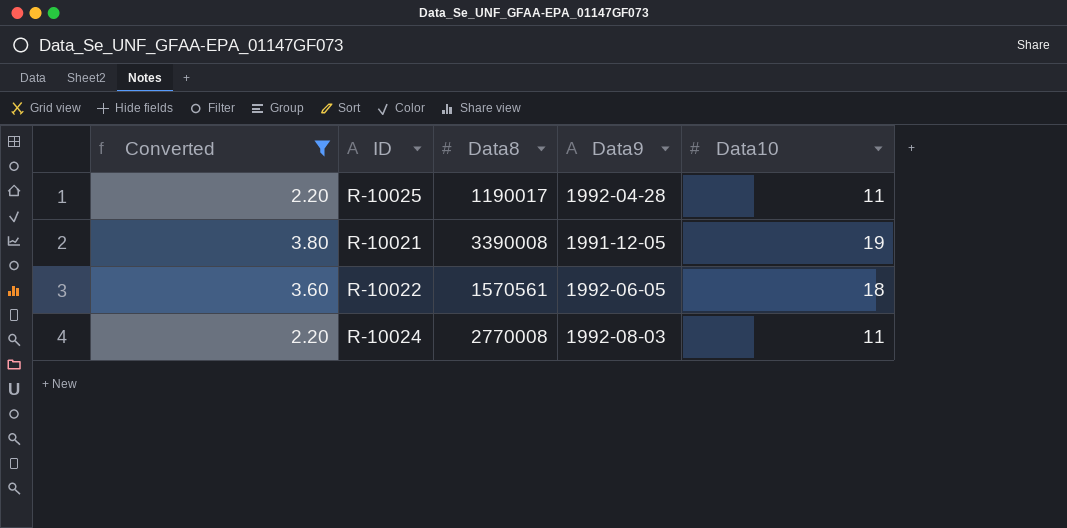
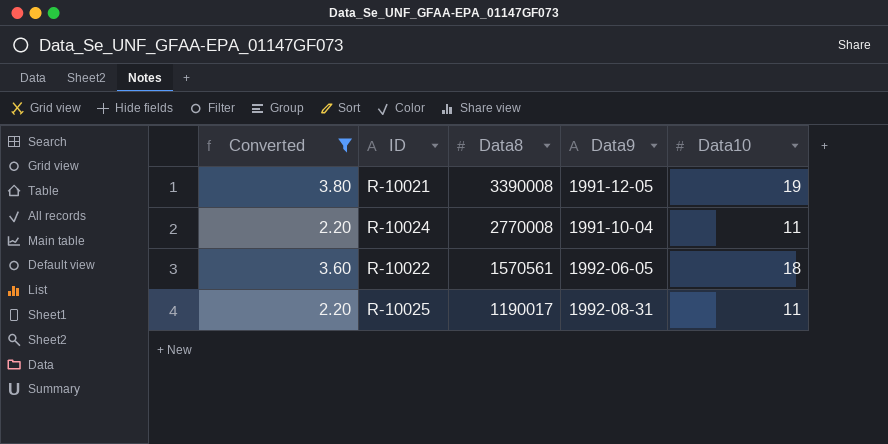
row order: none -> Data8 descending
R-10024 | Data9: 1992-08-03 -> 1991-10-04
R-10025 | Data9: 1992-04-28 -> 1992-08-31

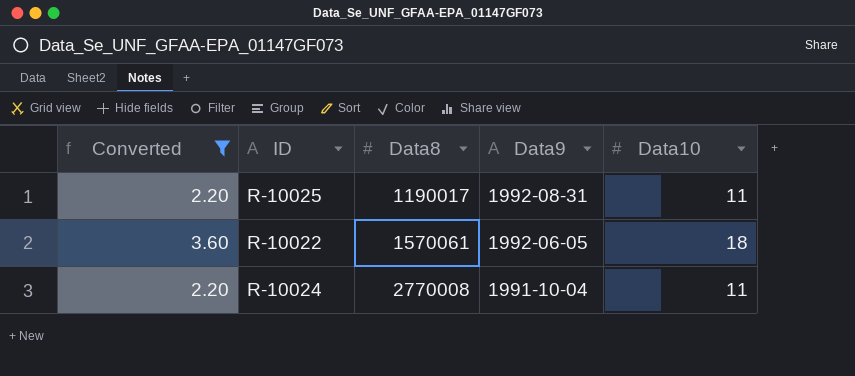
row order: Data8 descending -> Data8 ascending
row R-10021: 3.80 | 3390008 | 1991-12-05 | 19 -> none
R-10022 | Data8: 1570561 -> 1570061

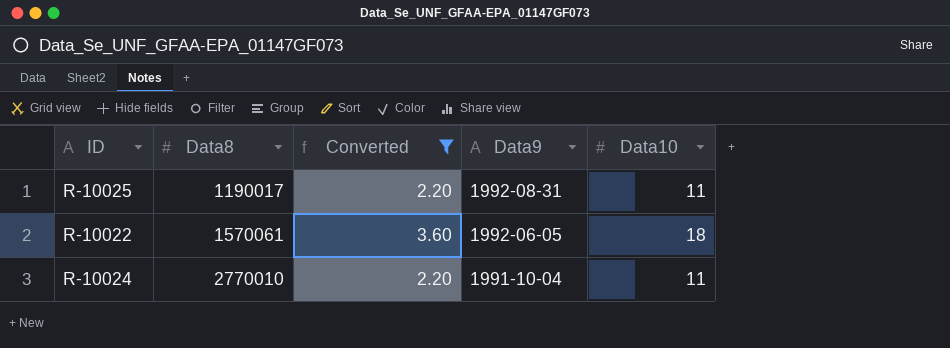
column Converted | position: 1 -> 3
R-10024 | Data8: 2770008 -> 2770010

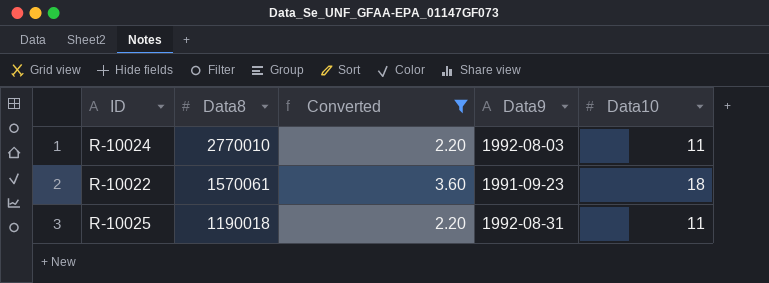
row order: Data8 ascending -> Data8 descending
R-10024 | Data9: 1991-10-04 -> 1992-08-03
R-10022 | Data9: 1992-06-05 -> 1991-09-23
R-10025 | Data8: 1190017 -> 1190018

